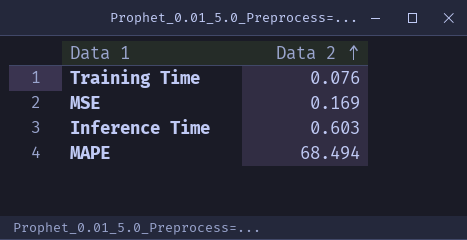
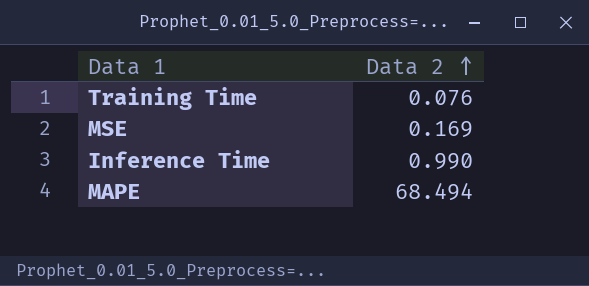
Inference Time | Data 2: 0.603 -> 0.990

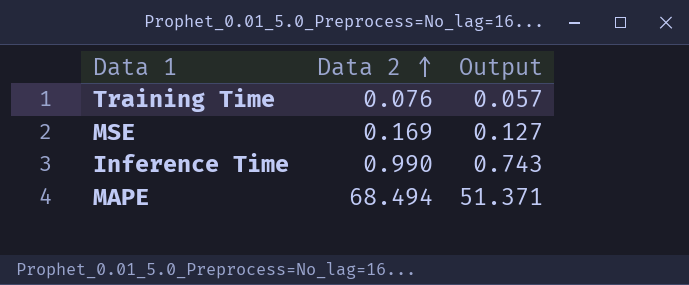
column Output | formula: none -> [Data 2] * 0.75

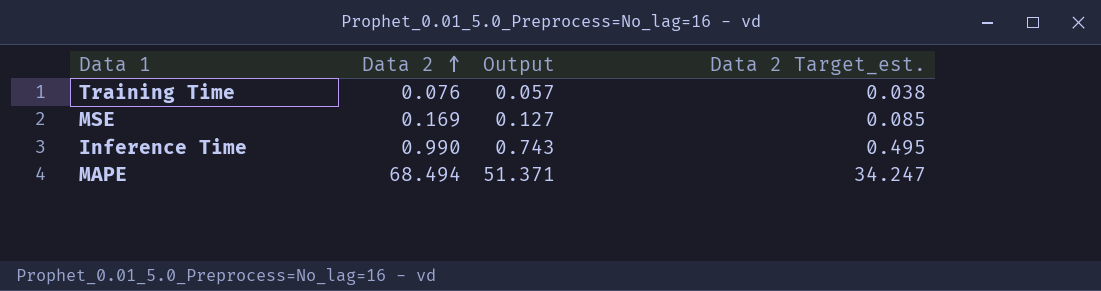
column Data 2 Target_est. | formula: none -> [Data 2] * 0.5

